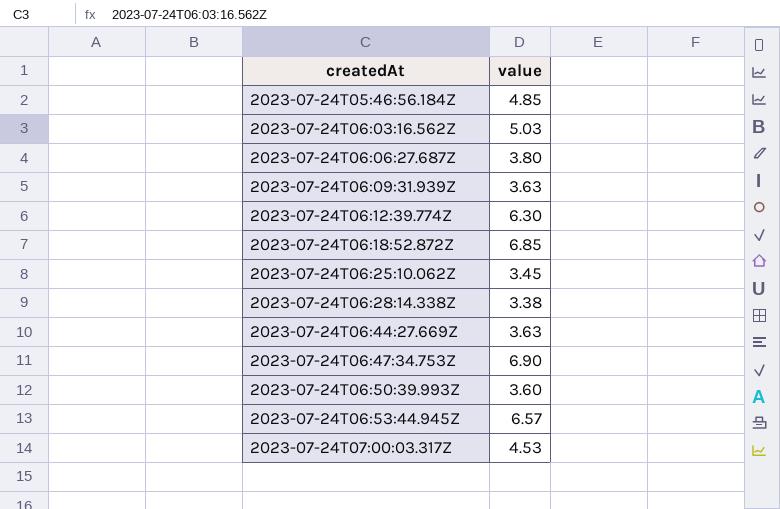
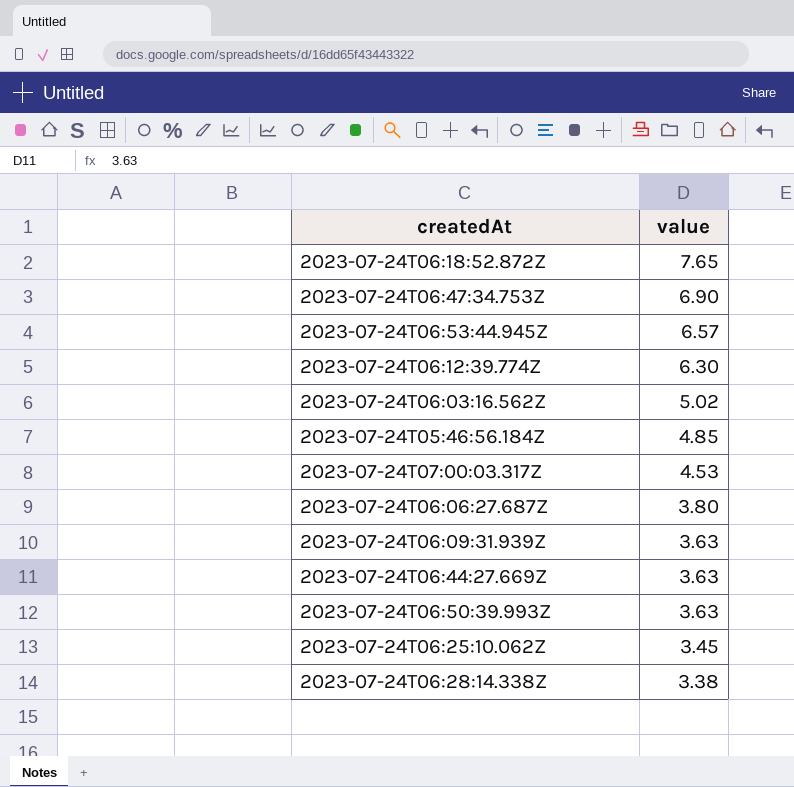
row order: createdAt ascending -> value descending
2023-07-24T06:18:52.872Z | value: 6.85 -> 7.65
2023-07-24T06:03:16.562Z | value: 5.03 -> 5.02
2023-07-24T06:50:39.993Z | value: 3.60 -> 3.63

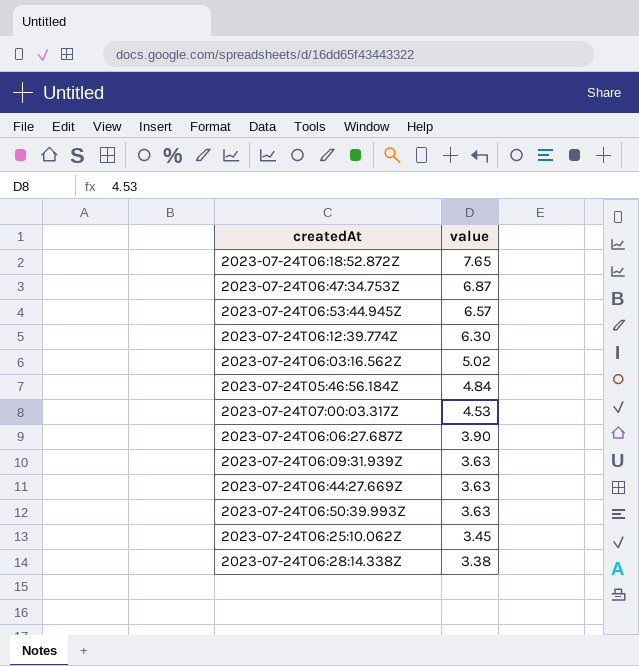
2023-07-24T06:47:34.753Z | value: 6.90 -> 6.87
2023-07-24T05:46:56.184Z | value: 4.85 -> 4.84
2023-07-24T06:06:27.687Z | value: 3.80 -> 3.90

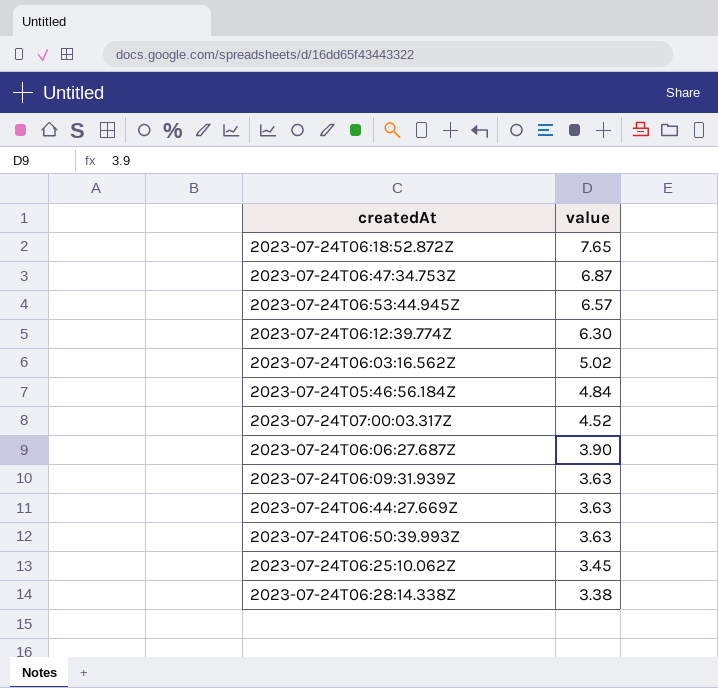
2023-07-24T07:00:03.317Z | value: 4.53 -> 4.52

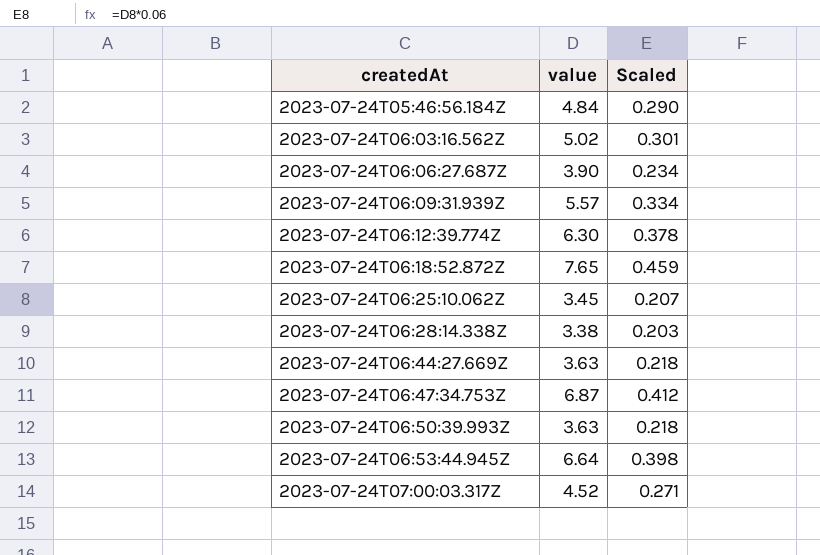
row order: value descending -> createdAt ascending
column Scaled | formula: none -> [value] * 0.06
2023-07-24T06:09:31.939Z | value: 3.63 -> 5.57
2023-07-24T06:53:44.945Z | value: 6.57 -> 6.64

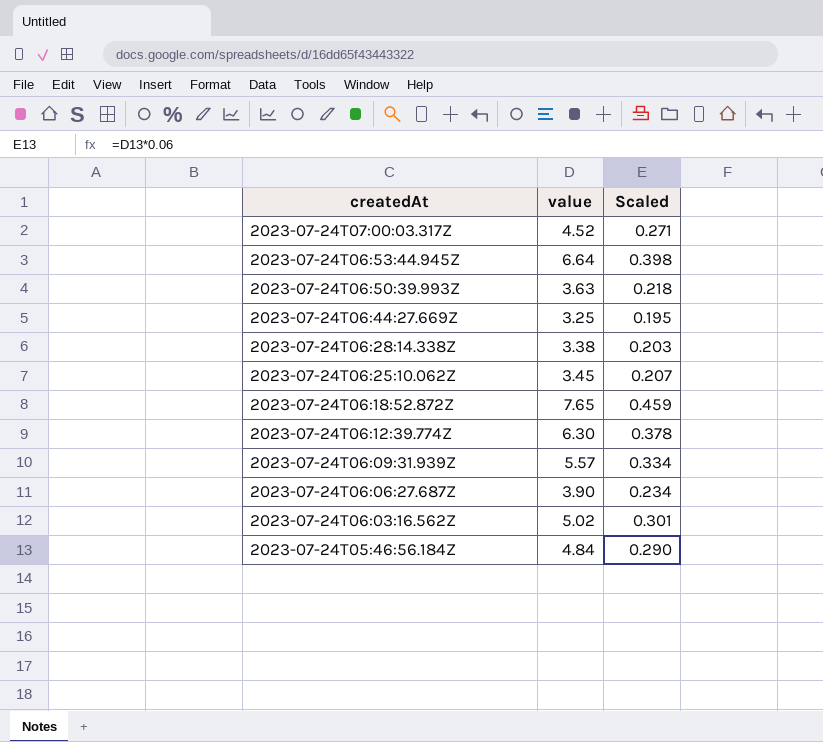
row order: createdAt ascending -> createdAt descending
row 2023-07-24T06:47:34.753Z: 6.87 | 0.412 -> none
2023-07-24T06:44:27.669Z | value: 3.63 -> 3.25
2023-07-24T06:44:27.669Z | Scaled: 0.218 -> 0.195

